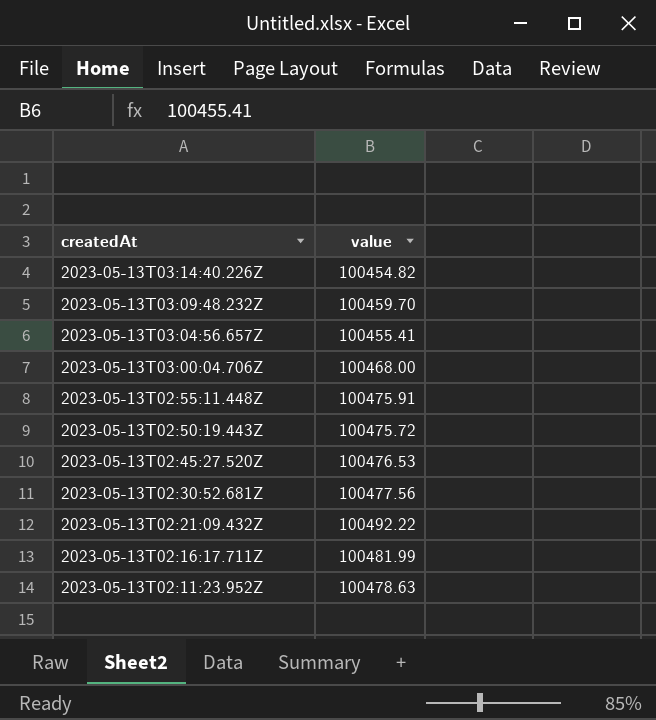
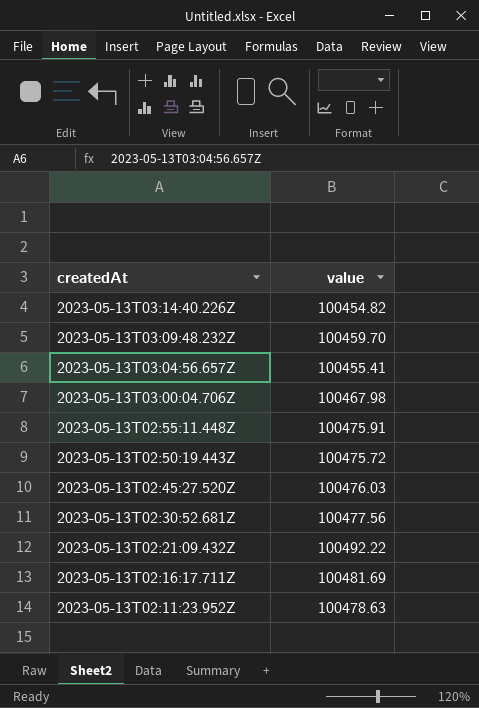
2023-05-13T03:00:04.706Z | value: 100468.00 -> 100467.98
2023-05-13T02:45:27.520Z | value: 100476.53 -> 100476.03
2023-05-13T02:16:17.711Z | value: 100481.99 -> 100481.69

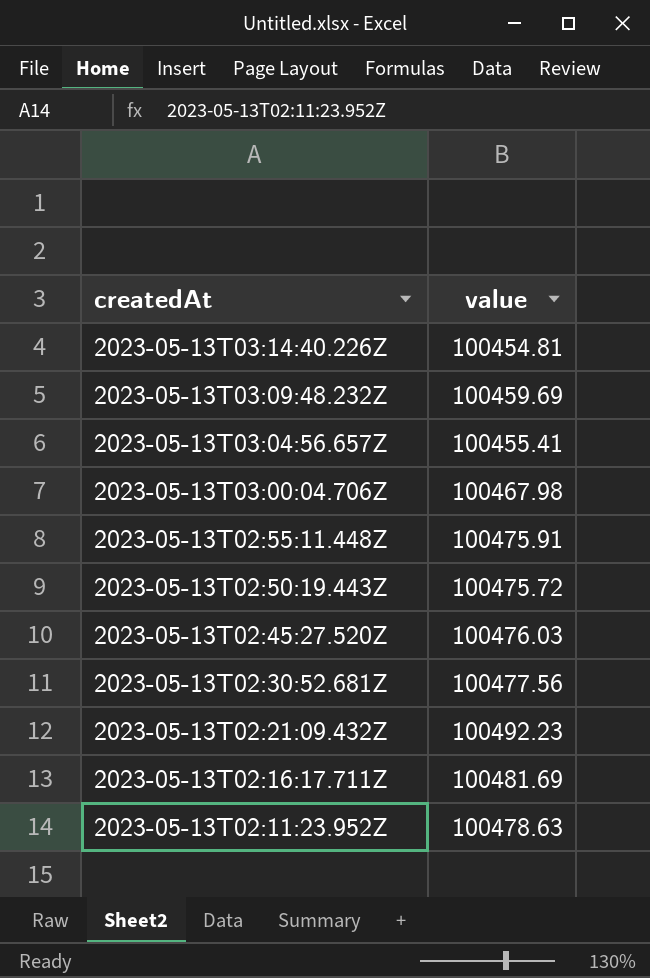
2023-05-13T03:14:40.226Z | value: 100454.82 -> 100454.81
2023-05-13T03:09:48.232Z | value: 100459.70 -> 100459.69
2023-05-13T02:21:09.432Z | value: 100492.22 -> 100492.23

